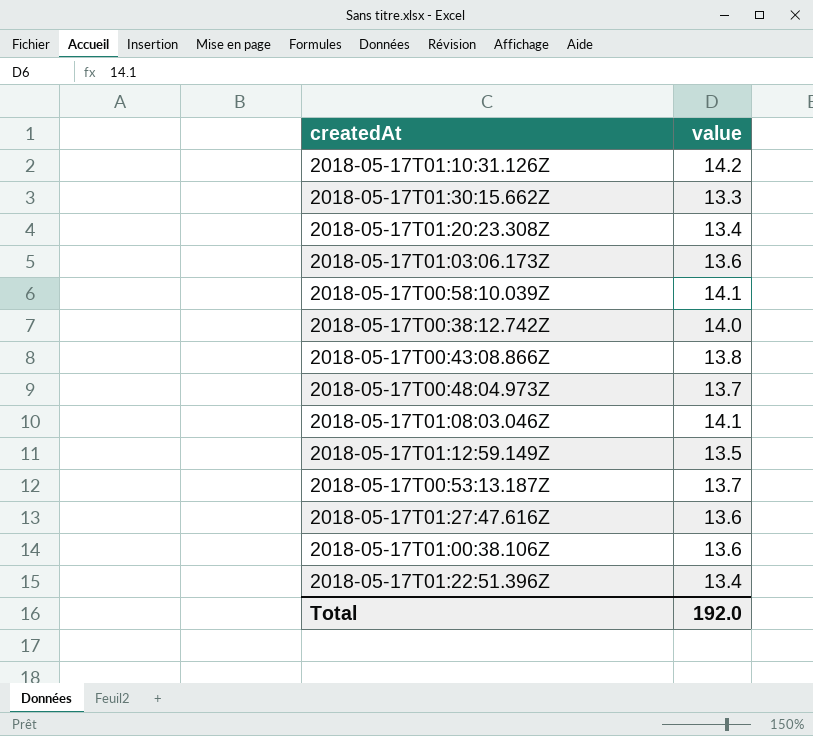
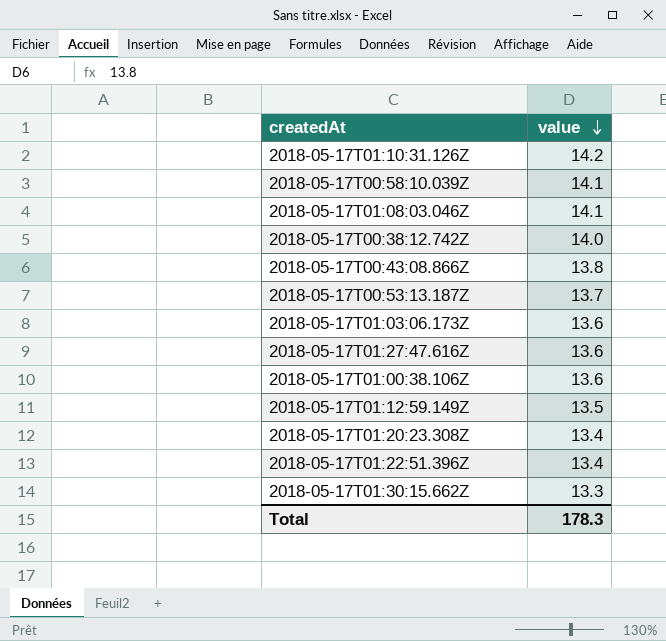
row order: none -> value descending
row 2018-05-17T00:48:04.973Z: 13.7 -> none
Total | value: 192.0 -> 178.3

